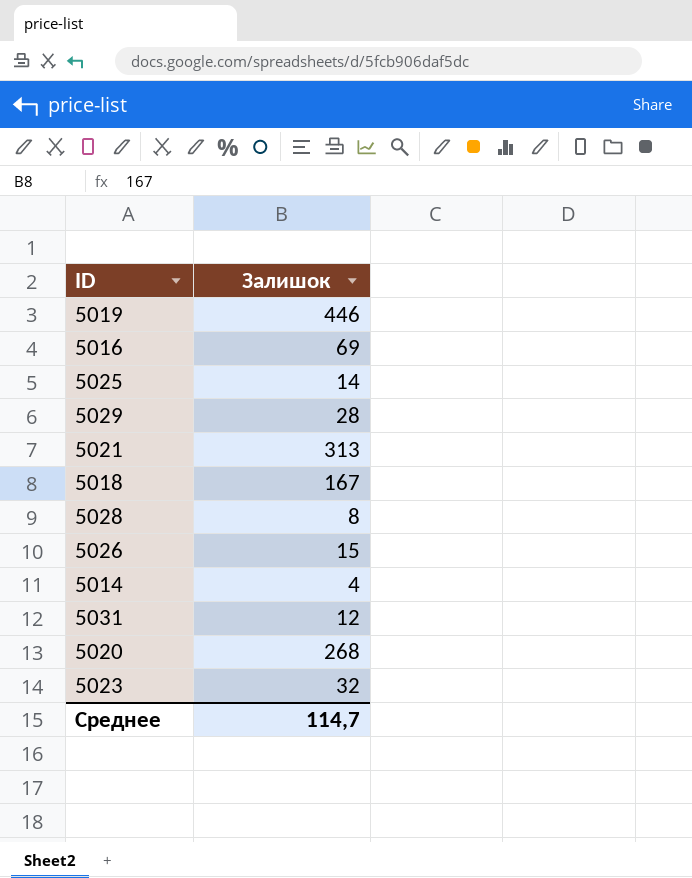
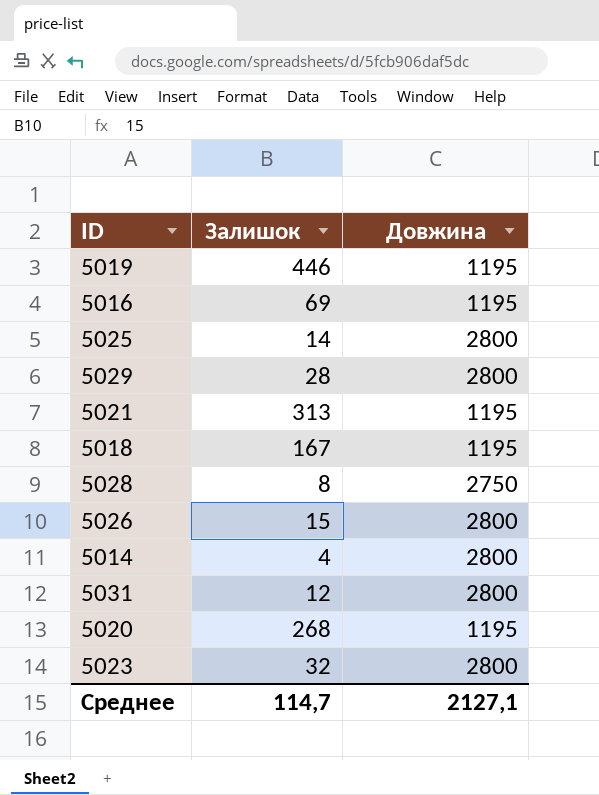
column Довжина | position: none -> 3

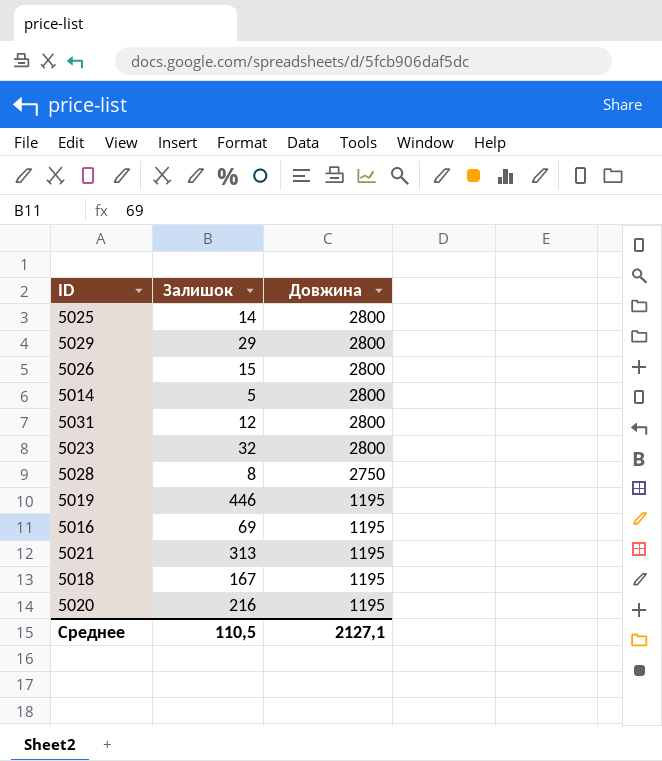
row order: none -> Довжина descending
5029 | Залишок: 28 -> 29
5014 | Залишок: 4 -> 5
5020 | Залишок: 268 -> 216
Среднее | Залишок: 114,7 -> 110,5

